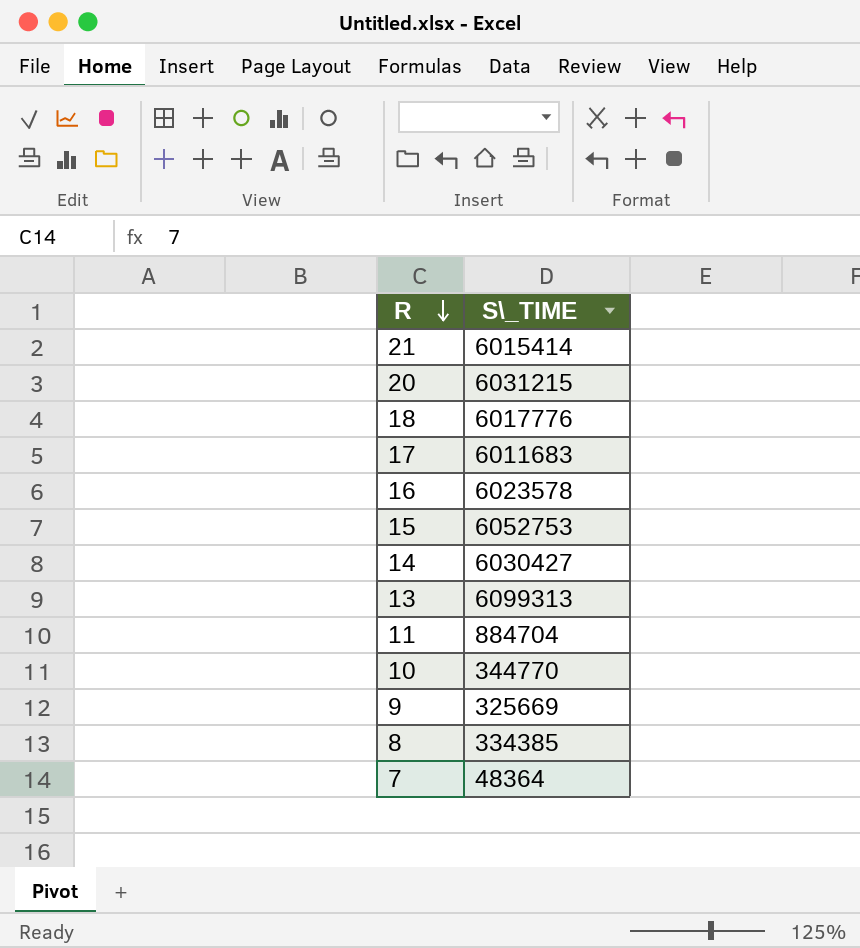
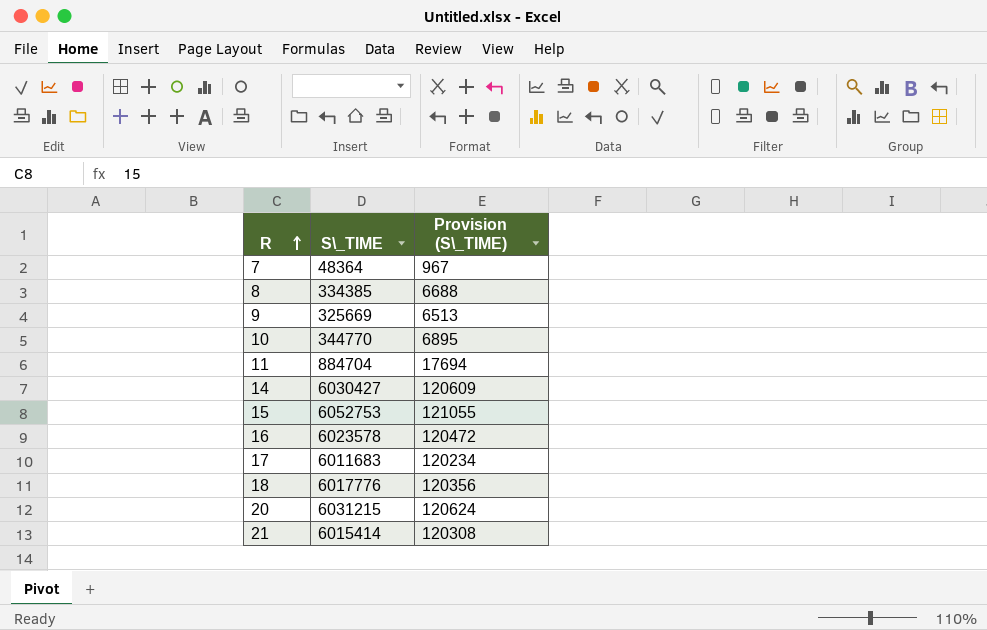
row order: R descending -> R ascending
column Provision (S\_TIME) | formula: none -> [S\_TIME] * 0.02
row 13: 6099313 -> none

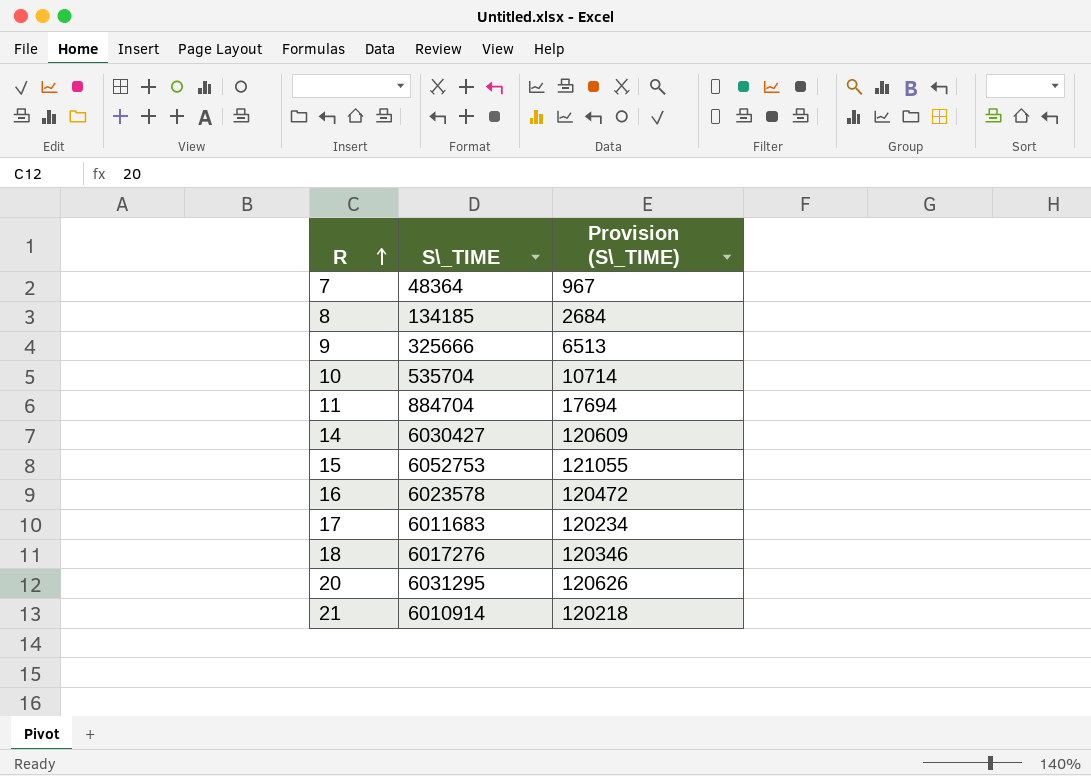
8 | S\_TIME: 334385 -> 134185
8 | Provision (S\_TIME): 6688 -> 2684
9 | S\_TIME: 325669 -> 325666
10 | S\_TIME: 344770 -> 535704
10 | Provision (S\_TIME): 6895 -> 10714
18 | S\_TIME: 6017776 -> 6017276
18 | Provision (S\_TIME): 120356 -> 120346
20 | S\_TIME: 6031215 -> 6031295
20 | Provision (S\_TIME): 120624 -> 120626
21 | S\_TIME: 6015414 -> 6010914
21 | Provision (S\_TIME): 120308 -> 120218

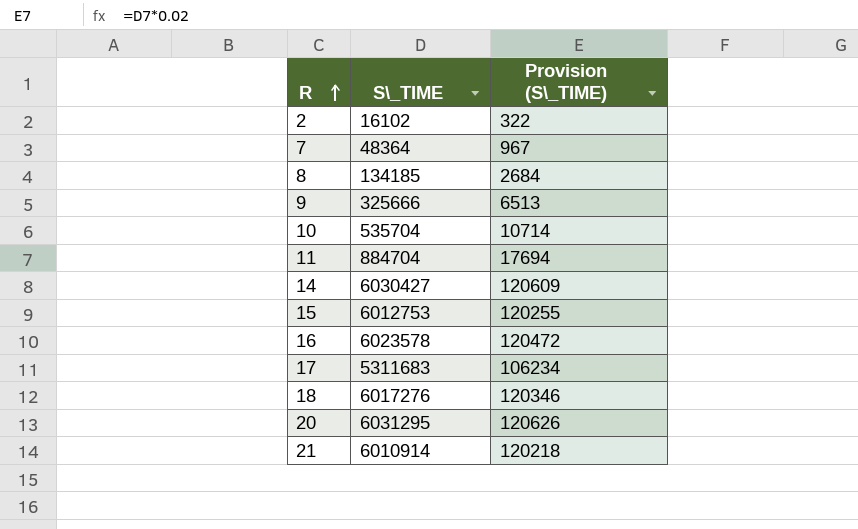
row 2: none -> 16102 | 322
15 | S\_TIME: 6052753 -> 6012753
15 | Provision (S\_TIME): 121055 -> 120255
17 | S\_TIME: 6011683 -> 5311683
17 | Provision (S\_TIME): 120234 -> 106234

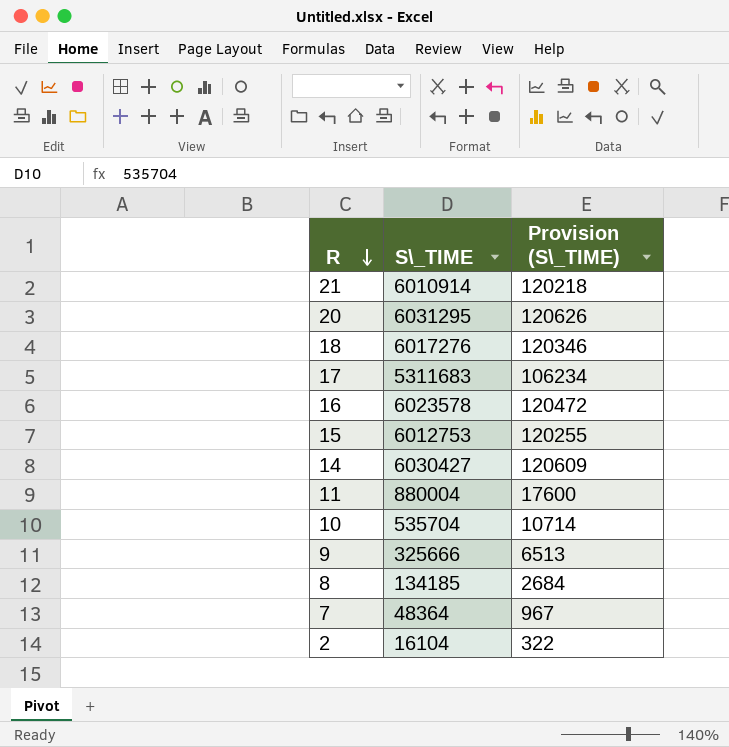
row order: R ascending -> R descending
11 | S\_TIME: 884704 -> 880004
11 | Provision (S\_TIME): 17694 -> 17600
2 | S\_TIME: 16102 -> 16104

